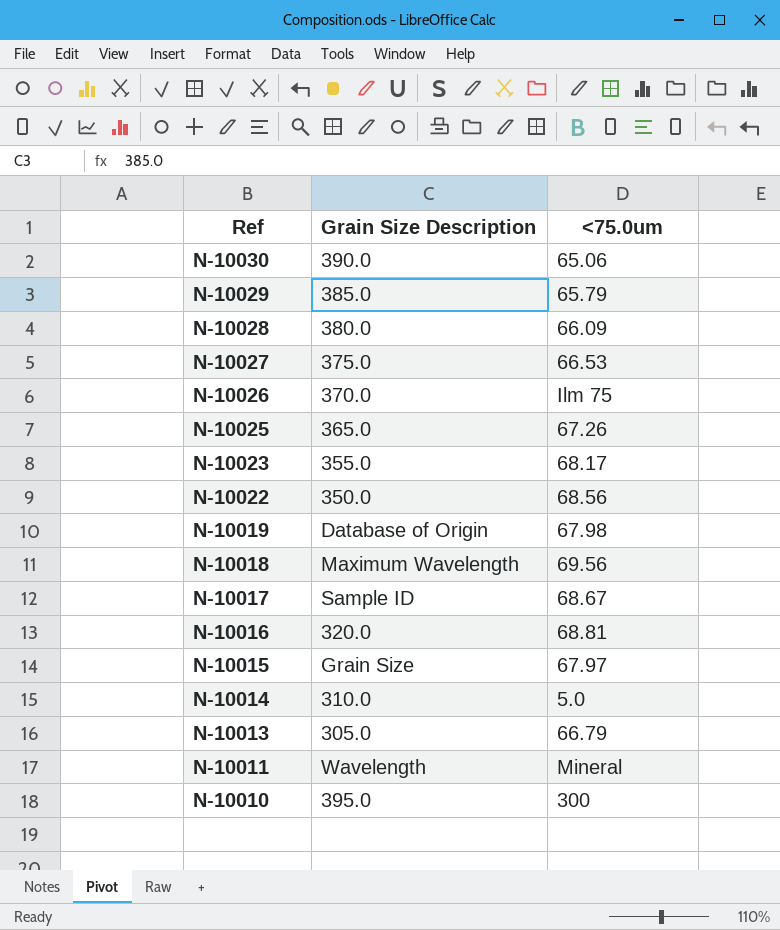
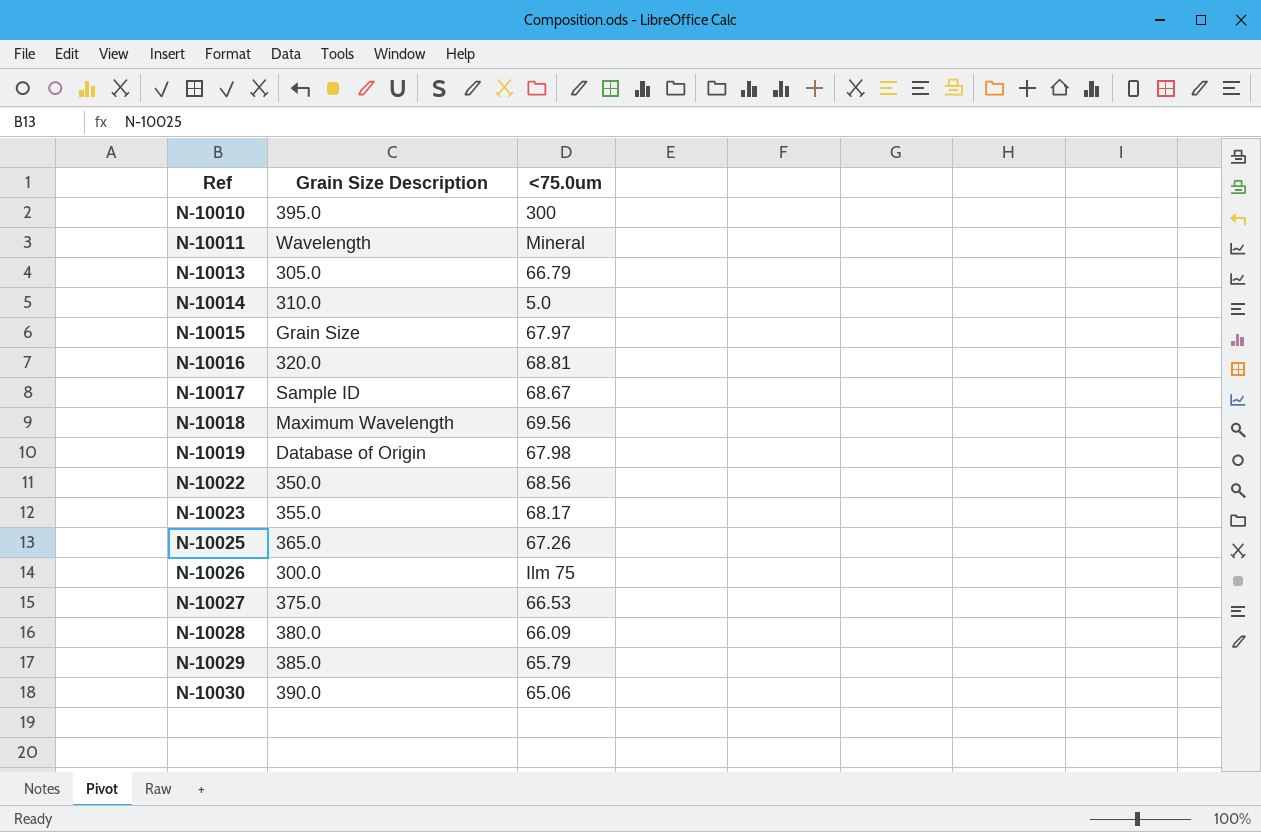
row order: Ref descending -> Ref ascending
N-10026 | Grain Size Description: 370.0 -> 300.0

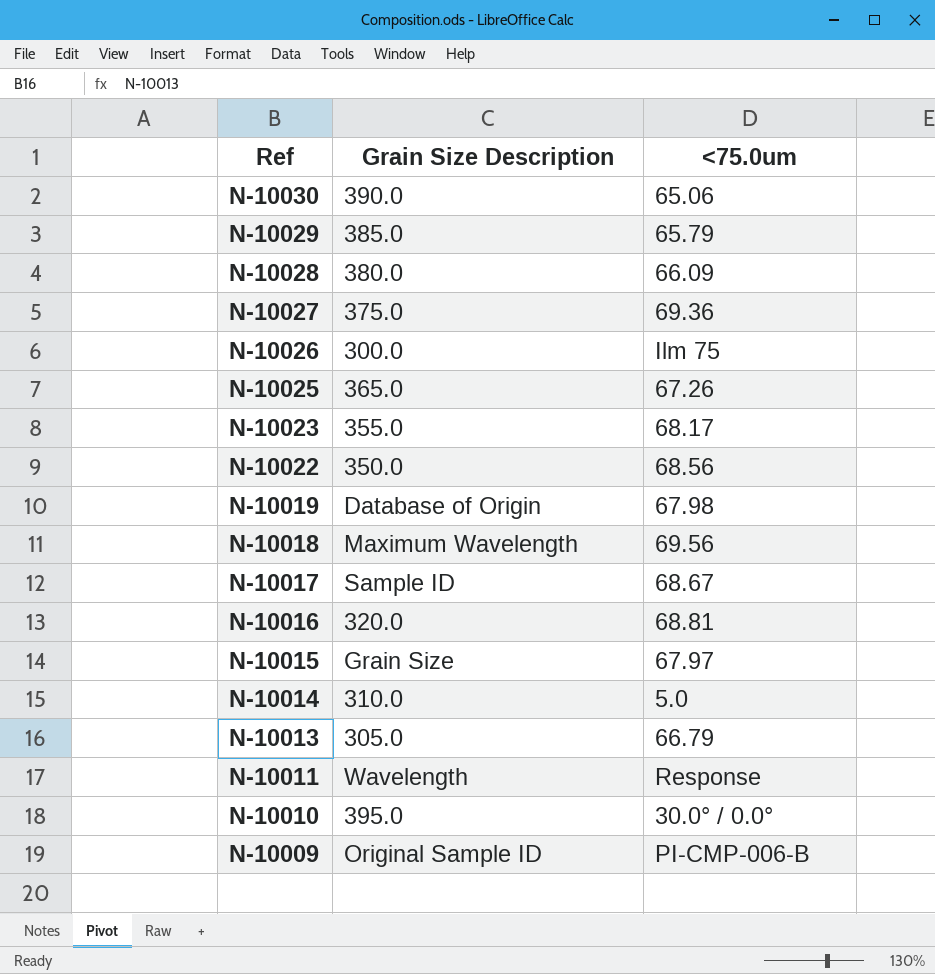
row order: Ref ascending -> Ref descending
N-10027 | <75.0um: 66.53 -> 69.36
N-10011 | <75.0um: Mineral -> Response
N-10010 | <75.0um: 300 -> 30.0° / 0.0°
row N-10009: none -> Original Sample ID | PI-CMP-006-B

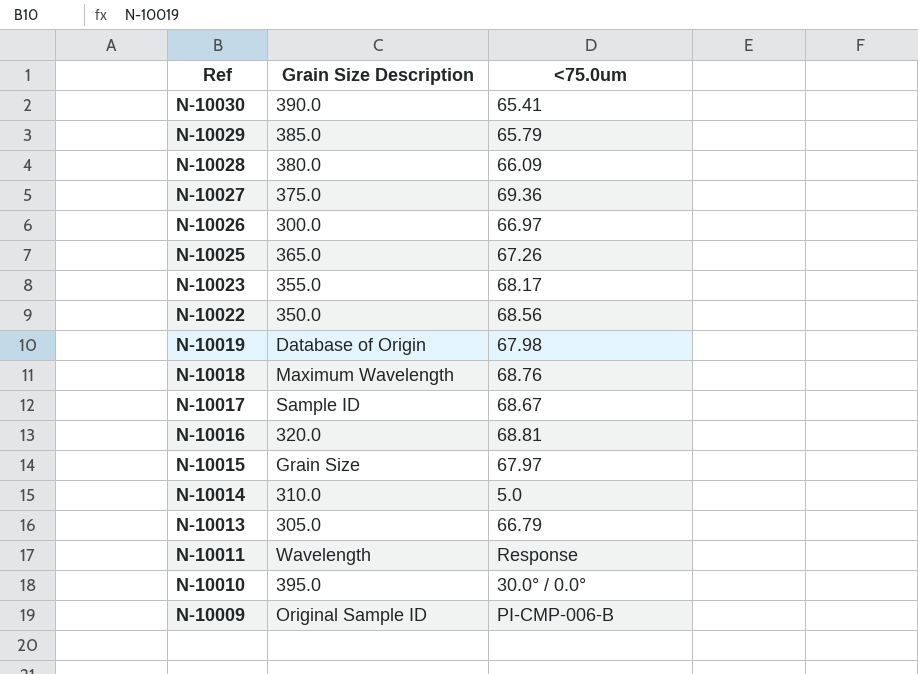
N-10030 | <75.0um: 65.06 -> 65.41
N-10026 | <75.0um: Ilm 75 -> 66.97
N-10018 | <75.0um: 69.56 -> 68.76

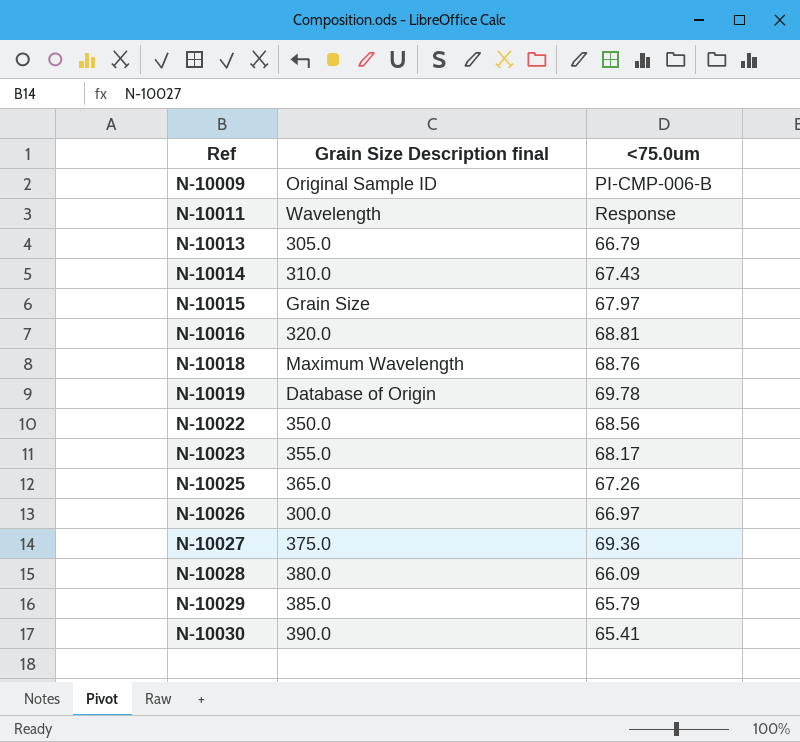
row order: Ref descending -> Ref ascending
column name: Grain Size Description -> Grain Size Description final
row N-10017: Sample ID | 68.67 -> none
row N-10010: 395.0 | 30.0° / 0.0° -> none
N-10014 | <75.0um: 5.0 -> 67.43
N-10019 | <75.0um: 67.98 -> 69.78

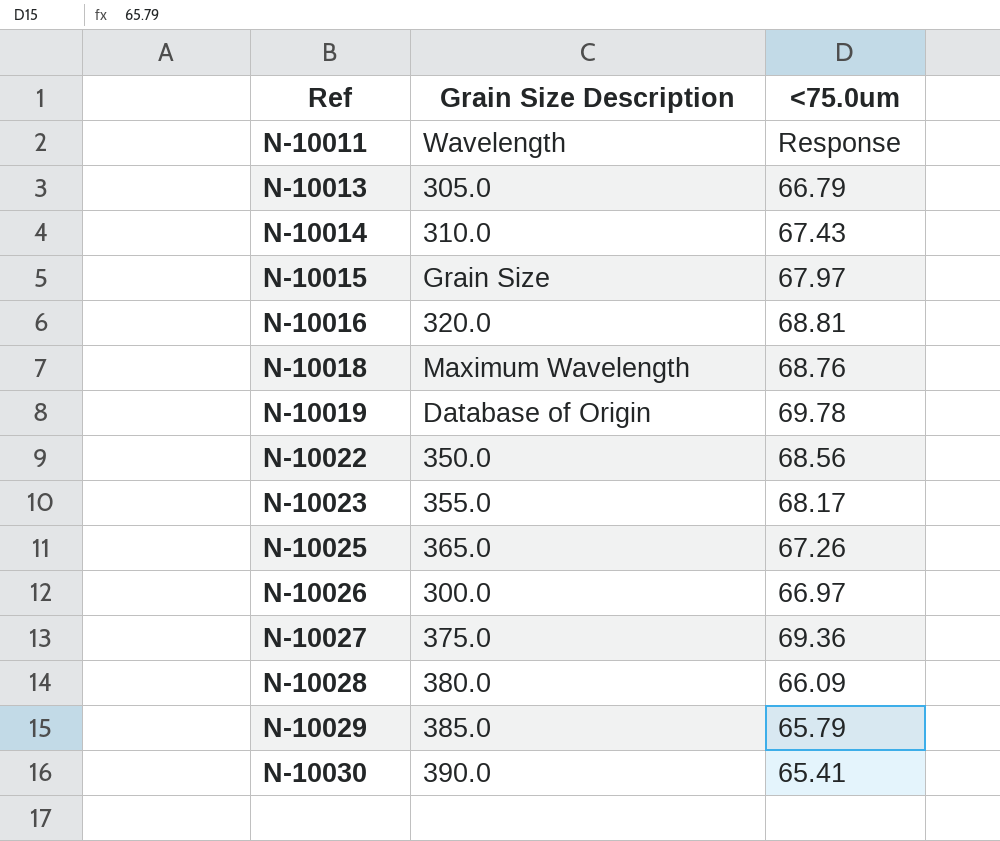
column name: Grain Size Description final -> Grain Size Description
row N-10009: Original Sample ID | PI-CMP-006-B -> none

